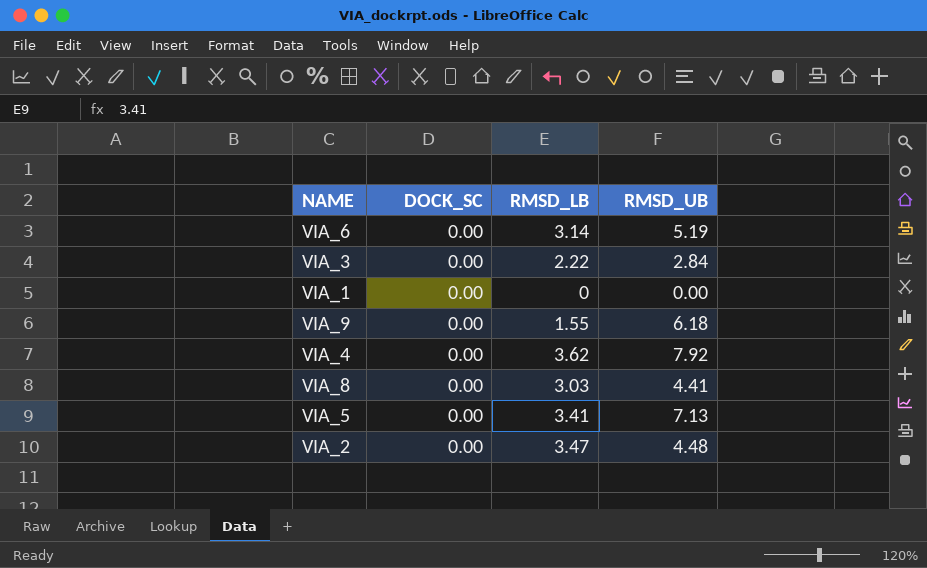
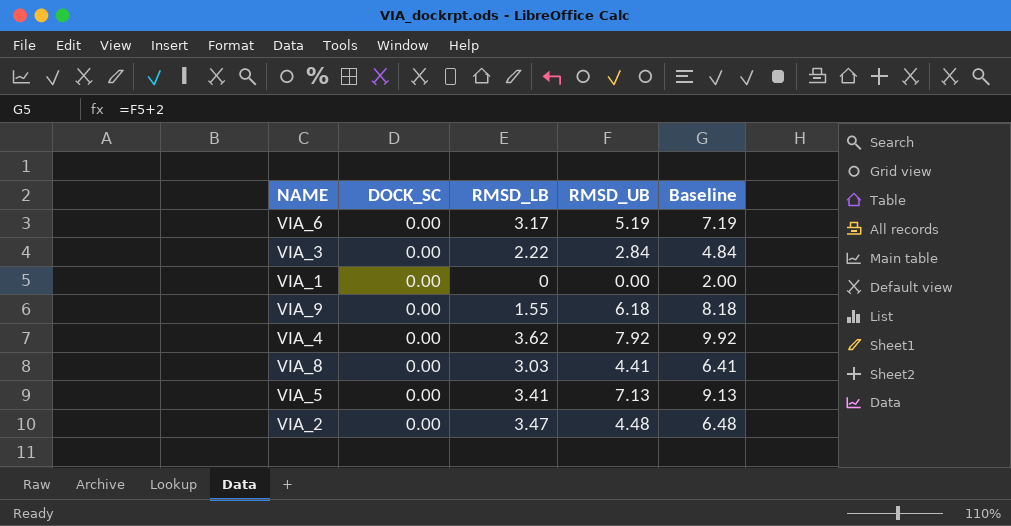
column Baseline | formula: none -> [RMSD_UB] + 2
VIA_6 | RMSD_LB: 3.14 -> 3.17

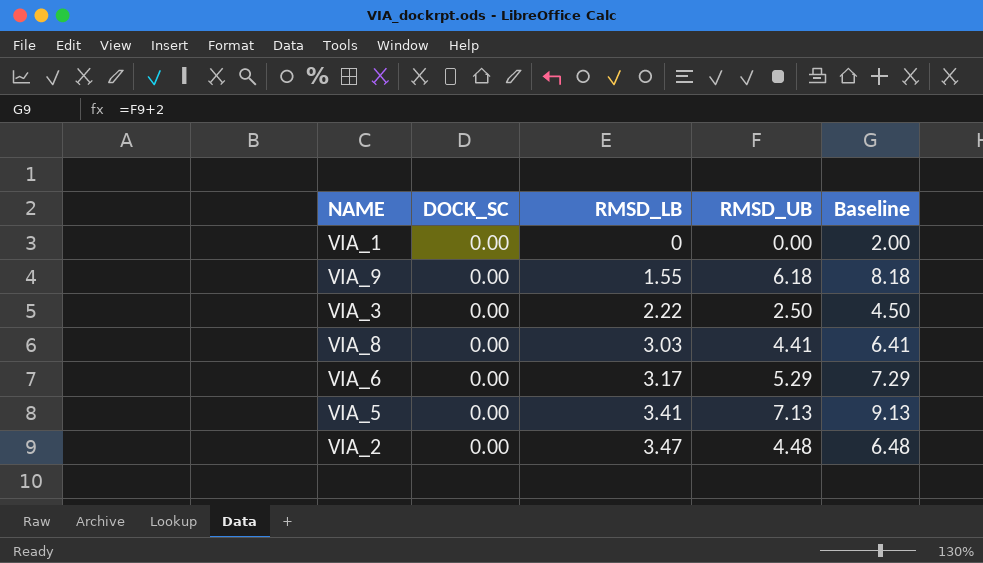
row order: none -> RMSD_LB ascending
row VIA_4: 0.00 | 3.62 | 7.92 | 9.92 -> none
VIA_3 | RMSD_UB: 2.84 -> 2.50
VIA_3 | Baseline: 4.84 -> 4.50
VIA_6 | RMSD_UB: 5.19 -> 5.29
VIA_6 | Baseline: 7.19 -> 7.29

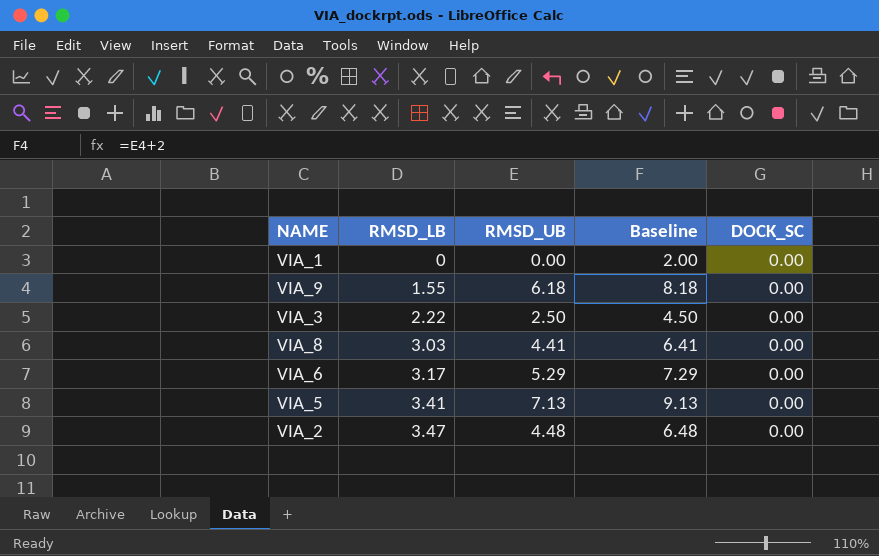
column DOCK_SC | position: 2 -> 5

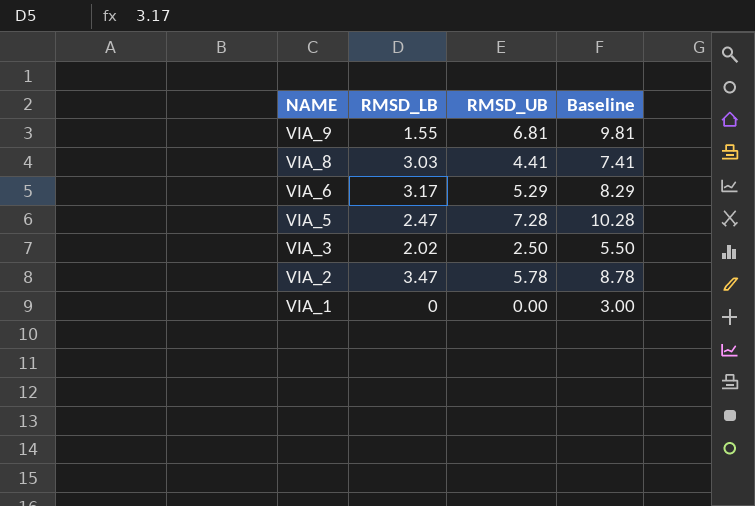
row order: RMSD_LB ascending -> NAME descending
column DOCK_SC | position: 5 -> none
column Baseline | formula: [RMSD_UB] + 2 -> [RMSD_UB] + 3
VIA_9 | RMSD_UB: 6.18 -> 6.81
VIA_5 | RMSD_LB: 3.41 -> 2.47
VIA_5 | RMSD_UB: 7.13 -> 7.28
VIA_3 | RMSD_LB: 2.22 -> 2.02
VIA_2 | RMSD_UB: 4.48 -> 5.78

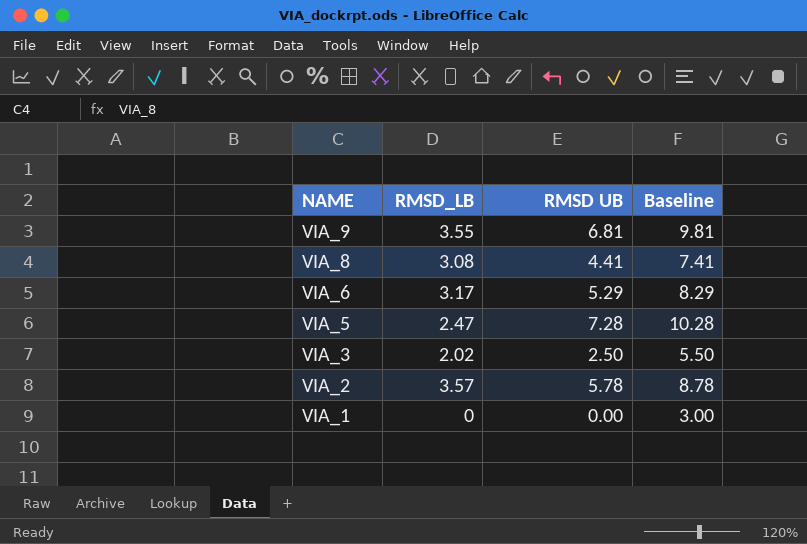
column name: RMSD_UB -> RMSD UB
VIA_9 | RMSD_LB: 1.55 -> 3.55
VIA_8 | RMSD_LB: 3.03 -> 3.08
VIA_2 | RMSD_LB: 3.47 -> 3.57

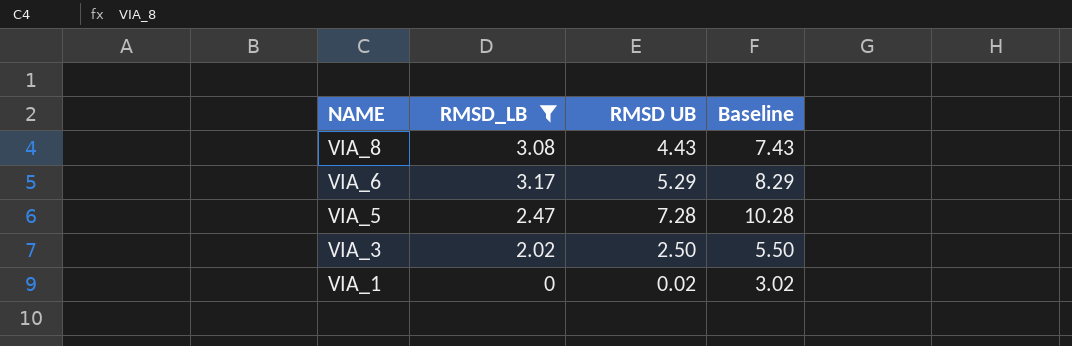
filter: none -> RMSD_LB <= 3.17
VIA_8 | RMSD UB: 4.41 -> 4.43
VIA_8 | Baseline: 7.41 -> 7.43
VIA_1 | RMSD UB: 0.00 -> 0.02
VIA_1 | Baseline: 3.00 -> 3.02

